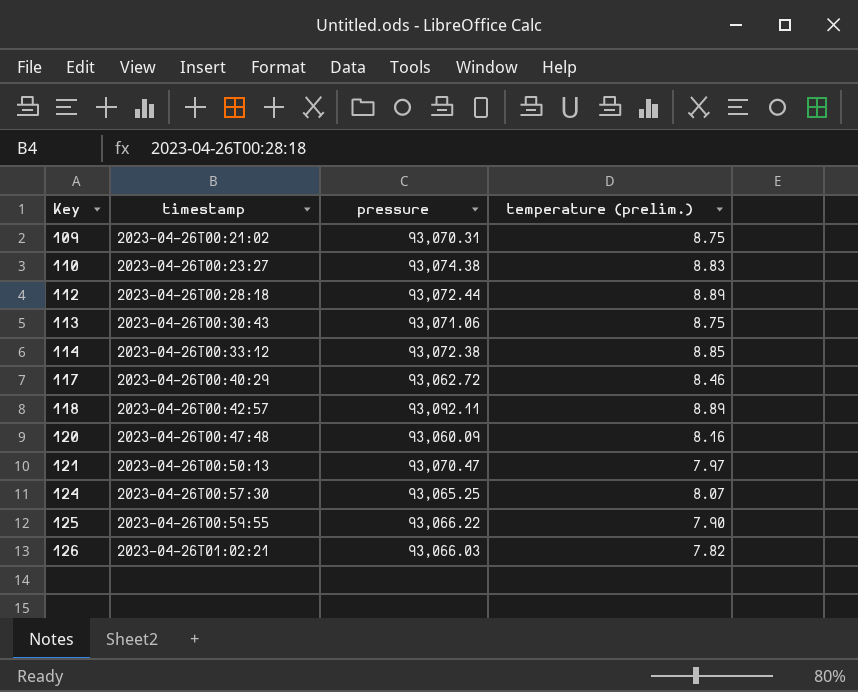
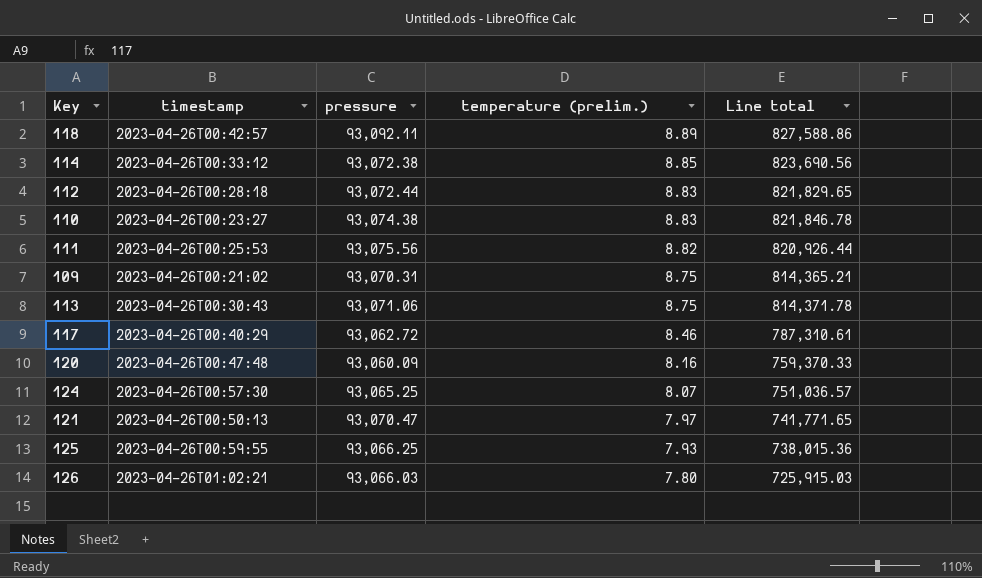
row order: Key ascending -> temperature (prelim.) descending
column Line total | formula: none -> [pressure] * [temperature (prelim.)]
112 | temperature (prelim.): 8.89 -> 8.83
row 111: none -> 2023-04-26T00:25:53 | 93,075.56 | 8.82 | 820,926.44
125 | pressure: 93,066.22 -> 93,066.25
125 | temperature (prelim.): 7.90 -> 7.93
126 | temperature (prelim.): 7.82 -> 7.80

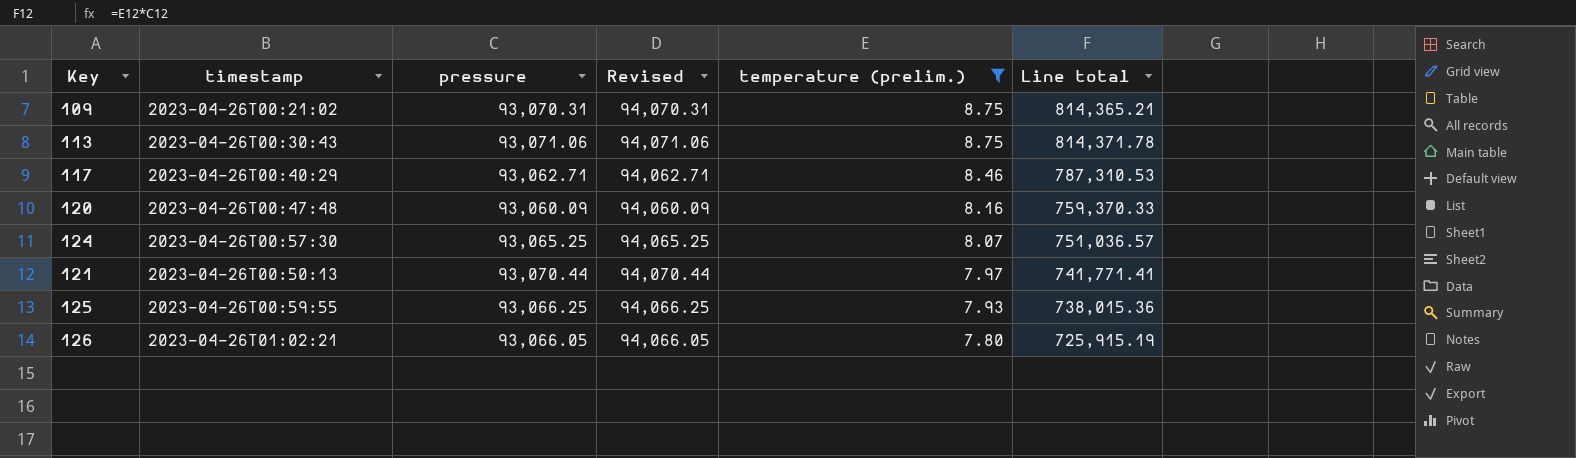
filter: none -> temperature (prelim.) <= 8.75
column Revised | formula: none -> [pressure] + 1000
117 | pressure: 93,062.72 -> 93,062.71
117 | Line total: 787,310.61 -> 787,310.53
121 | pressure: 93,070.47 -> 93,070.44
121 | Line total: 741,771.65 -> 741,771.41
126 | pressure: 93,066.03 -> 93,066.05
126 | Line total: 725,915.03 -> 725,915.19

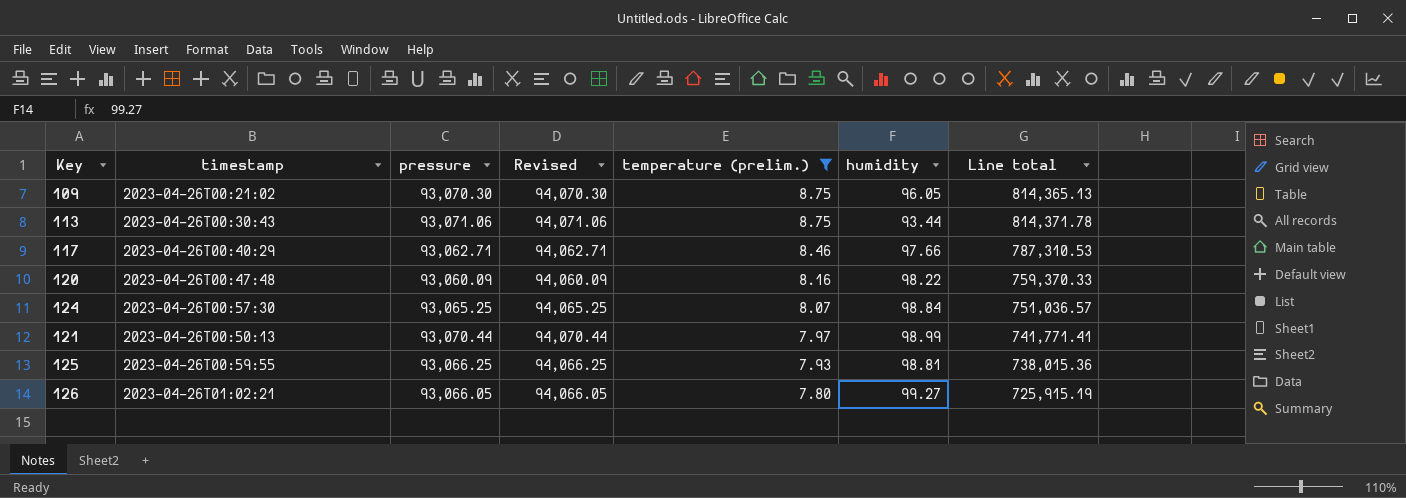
column humidity | position: none -> 6
109 | pressure: 93,070.31 -> 93,070.30
109 | Revised: 94,070.31 -> 94,070.30
109 | Line total: 814,365.21 -> 814,365.13

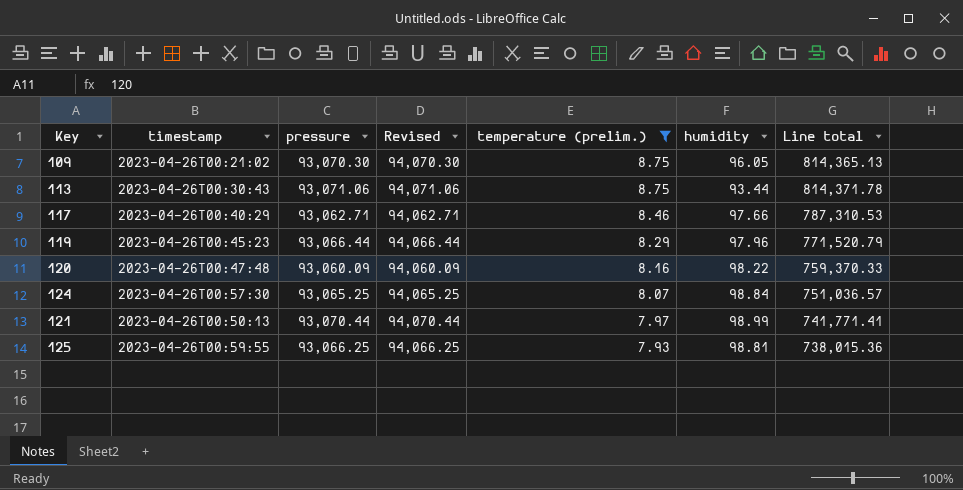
row 126: 2023-04-26T01:02:21 | 93,066.05 | 94,066.05 | 7.80 | 99.27 | 725,915.19 -> none
row 119: none -> 2023-04-26T00:45:23 | 93,066.44 | 94,066.44 | 8.29 | 97.96 | 771,520.79

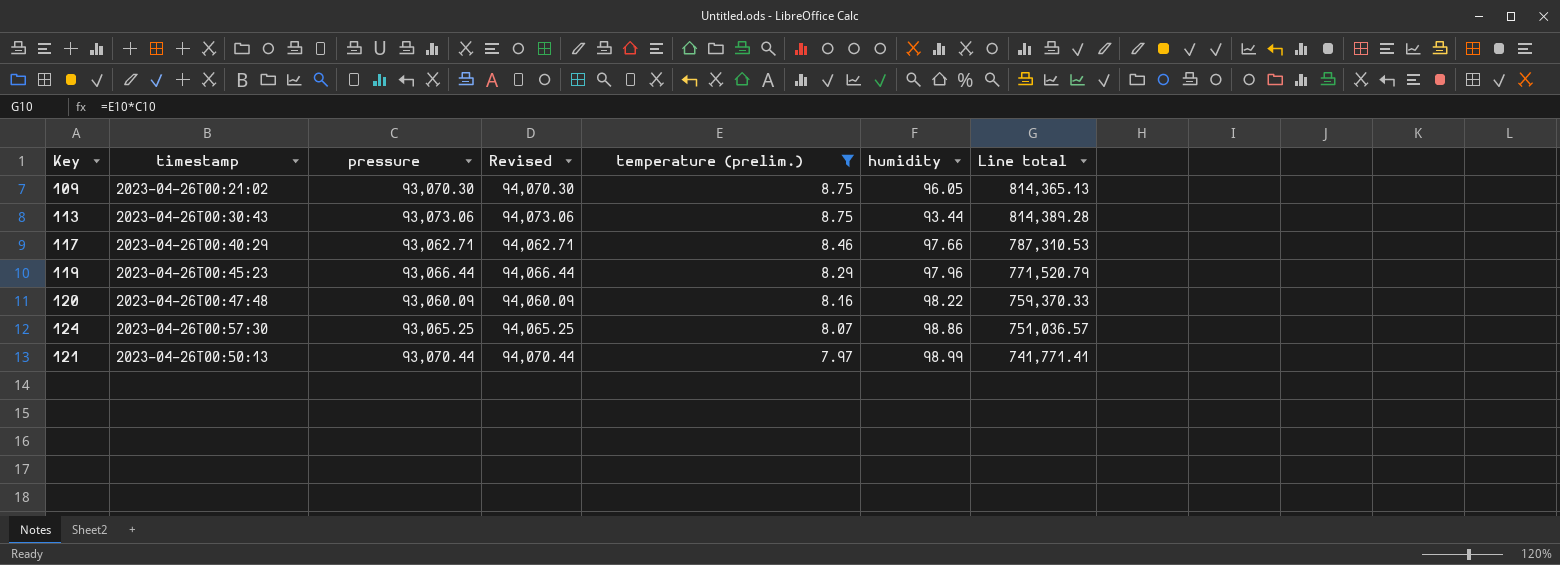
row 125: 2023-04-26T00:59:55 | 93,066.25 | 94,066.25 | 7.93 | 98.81 | 738,015.36 -> none
113 | pressure: 93,071.06 -> 93,073.06
113 | Revised: 94,071.06 -> 94,073.06
113 | Line total: 814,371.78 -> 814,389.28
124 | humidity: 98.84 -> 98.86

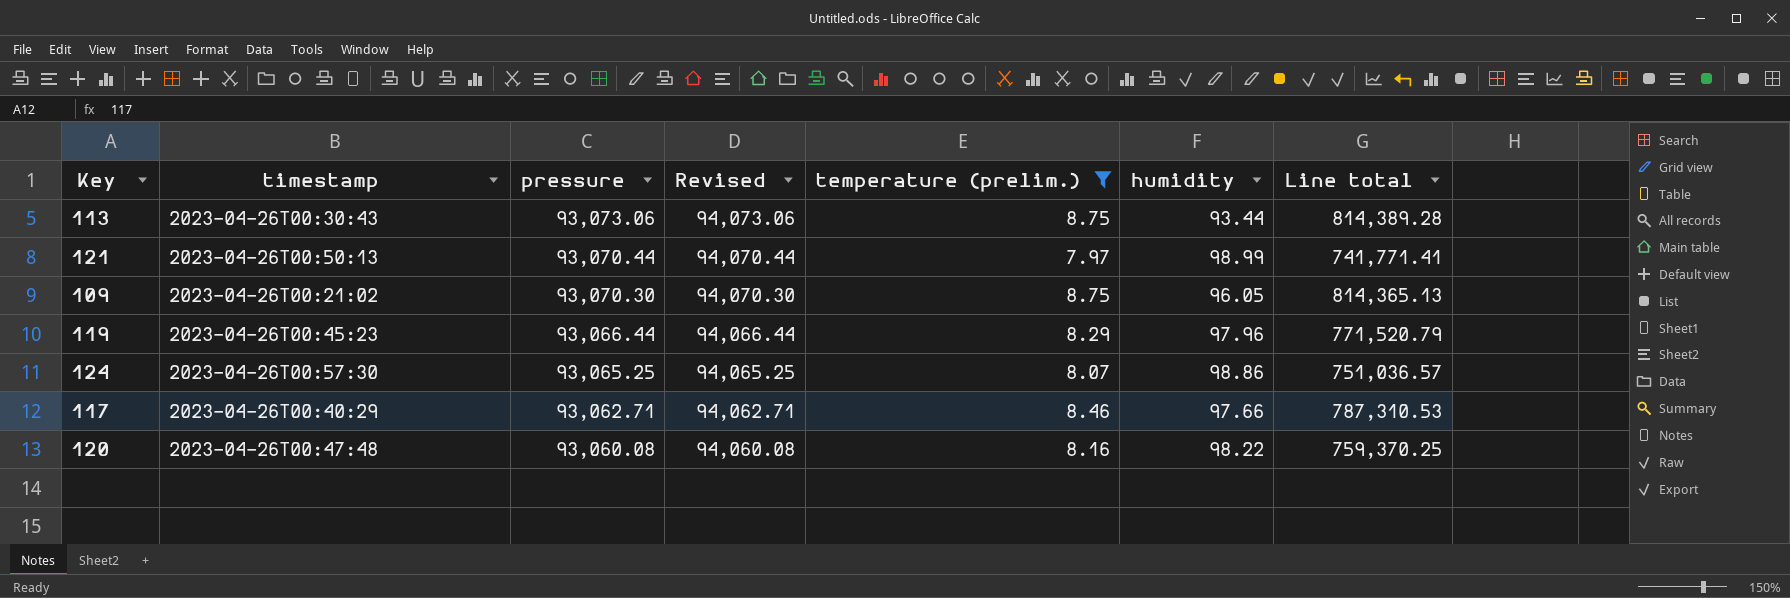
row order: temperature (prelim.) descending -> pressure descending
120 | pressure: 93,060.09 -> 93,060.08
120 | Revised: 94,060.09 -> 94,060.08
120 | Line total: 759,370.33 -> 759,370.25

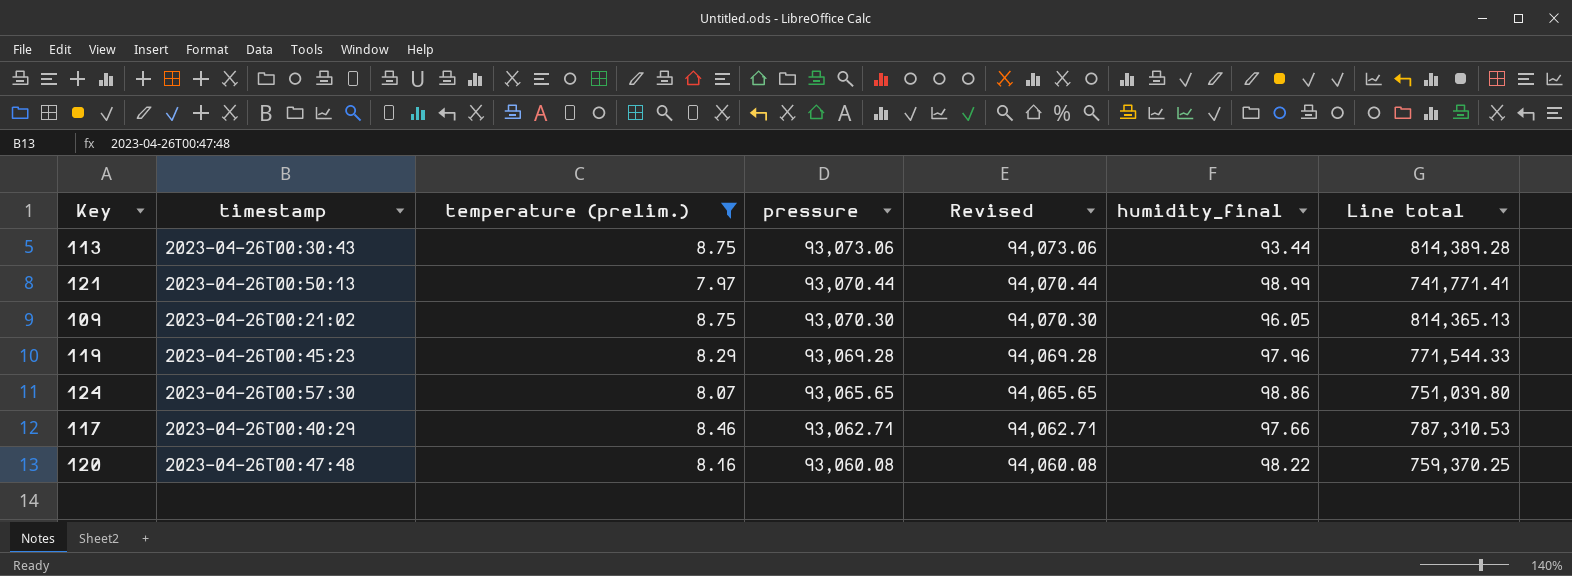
column temperature (prelim.) | position: 5 -> 3
column name: humidity -> humidity_final
119 | pressure: 93,066.44 -> 93,069.28
119 | Revised: 94,066.44 -> 94,069.28
119 | Line total: 771,520.79 -> 771,544.33
124 | pressure: 93,065.25 -> 93,065.65
124 | Revised: 94,065.25 -> 94,065.65
124 | Line total: 751,036.57 -> 751,039.80

